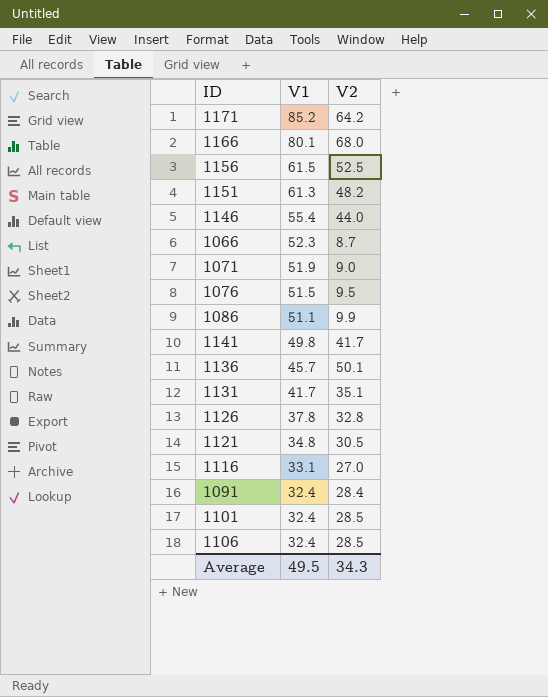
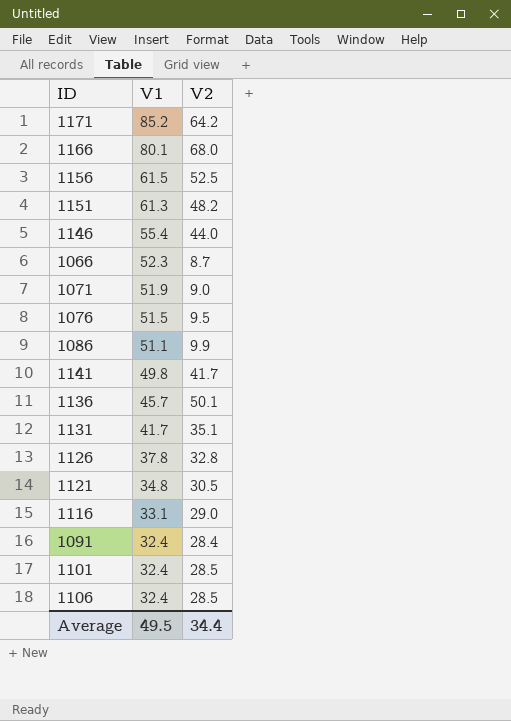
1116 | V2: 27.0 -> 29.0
Average | V2: 34.3 -> 34.4

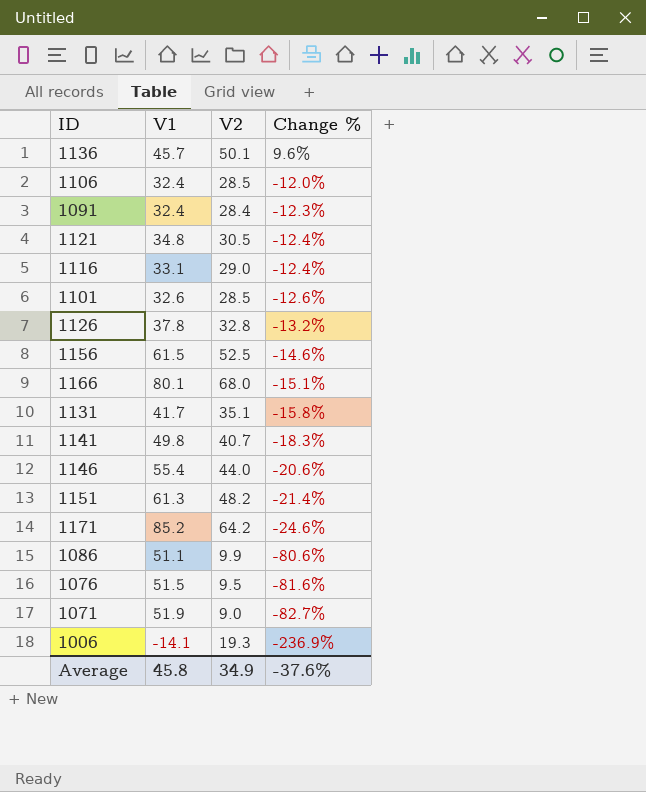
row order: V1 descending -> Change % descending
column Change % | formula: none -> ([V2] - [V1]) / [V1]
row 1066: 52.3 | 8.7 -> none
1101 | V1: 32.4 -> 32.6
1141 | V2: 41.7 -> 40.7
row 1006: none -> -14.1 | 19.3 | -236.9%
Average | V1: 49.5 -> 45.8
Average | V2: 34.4 -> 34.9

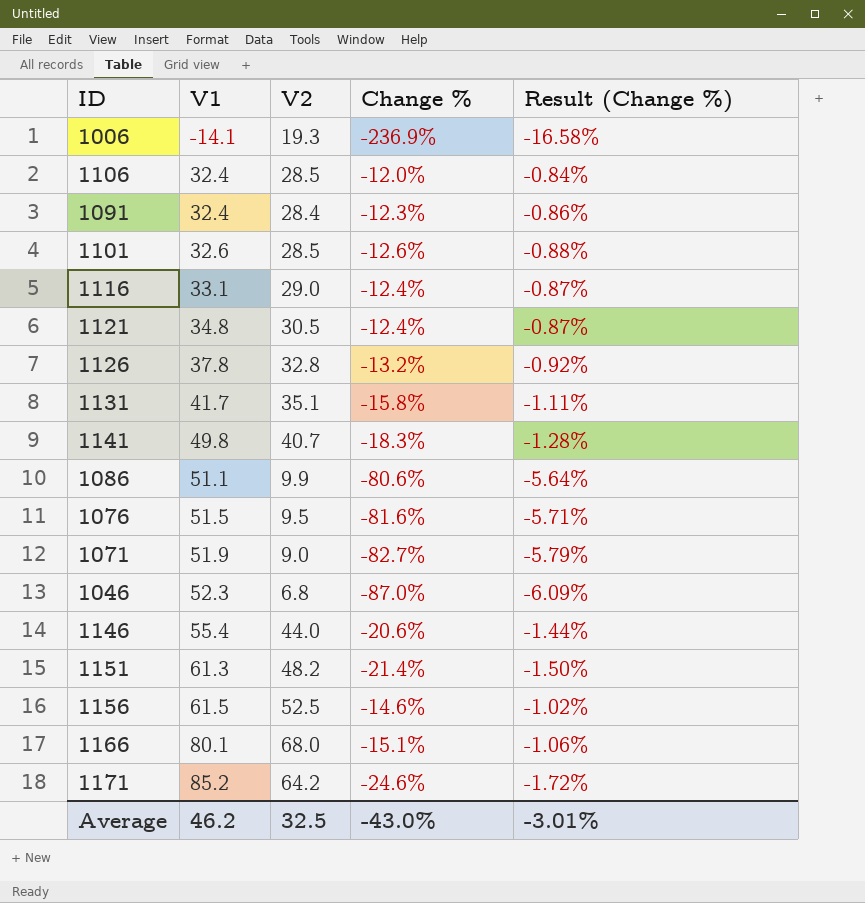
row order: Change % descending -> V1 ascending
column Result (Change %) | formula: none -> [Change %] * 0.07
row 1136: 45.7 | 50.1 | 9.6% -> none
row 1046: none -> 52.3 | 6.8 | -87.0% | -6.09%
Average | V1: 45.8 -> 46.2
Average | V2: 34.9 -> 32.5
Average | Change %: -37.6% -> -43.0%

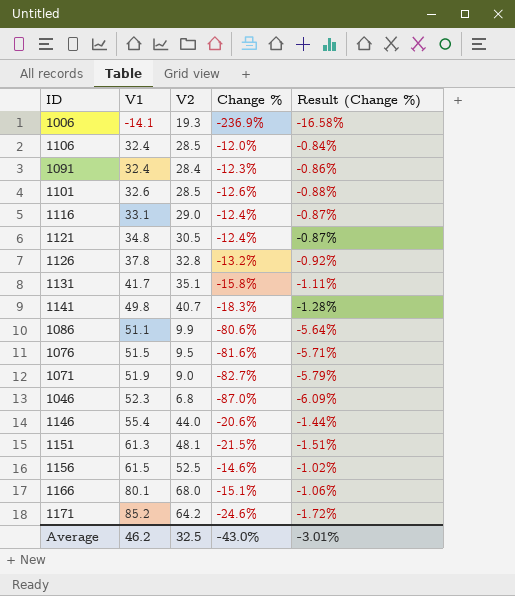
1151 | V2: 48.2 -> 48.1
1151 | Change %: -21.4% -> -21.5%
1151 | Result (Change %): -1.50% -> -1.51%

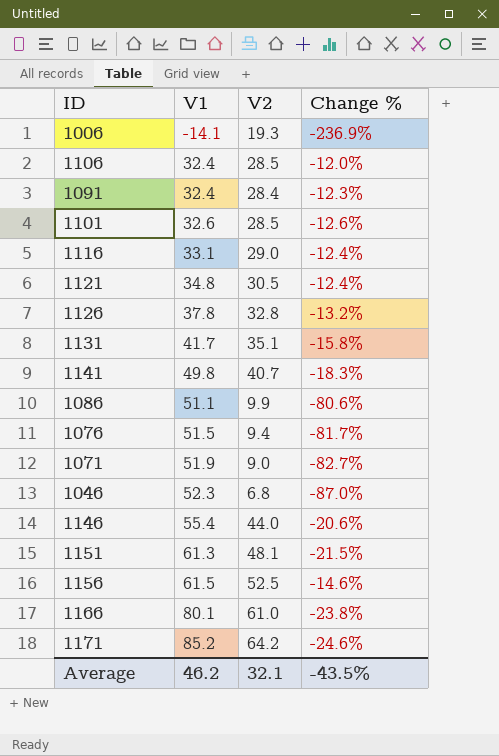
column Result (Change %) | formula: [Change %] * 0.07 -> none
1076 | V2: 9.5 -> 9.4
1076 | Change %: -81.6% -> -81.7%
1166 | V2: 68.0 -> 61.0
1166 | Change %: -15.1% -> -23.8%
Average | V2: 32.5 -> 32.1
Average | Change %: -43.0% -> -43.5%

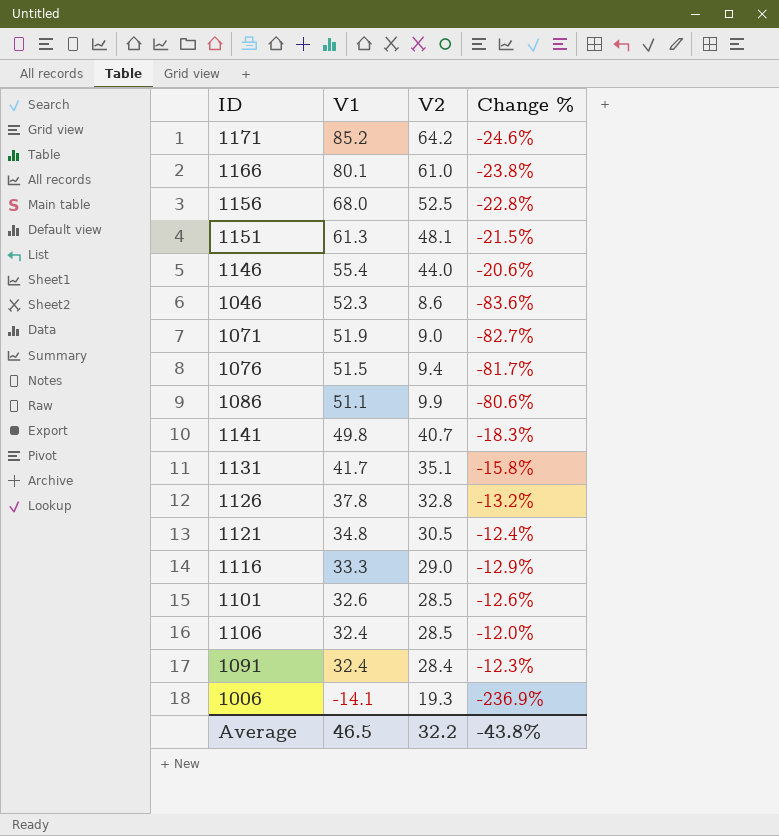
row order: V1 ascending -> V1 descending
1156 | V1: 61.5 -> 68.0
1156 | Change %: -14.6% -> -22.8%
1046 | V2: 6.8 -> 8.6
1046 | Change %: -87.0% -> -83.6%
1116 | V1: 33.1 -> 33.3
1116 | Change %: -12.4% -> -12.9%
Average | V1: 46.2 -> 46.5
Average | V2: 32.1 -> 32.2
Average | Change %: -43.5% -> -43.8%

